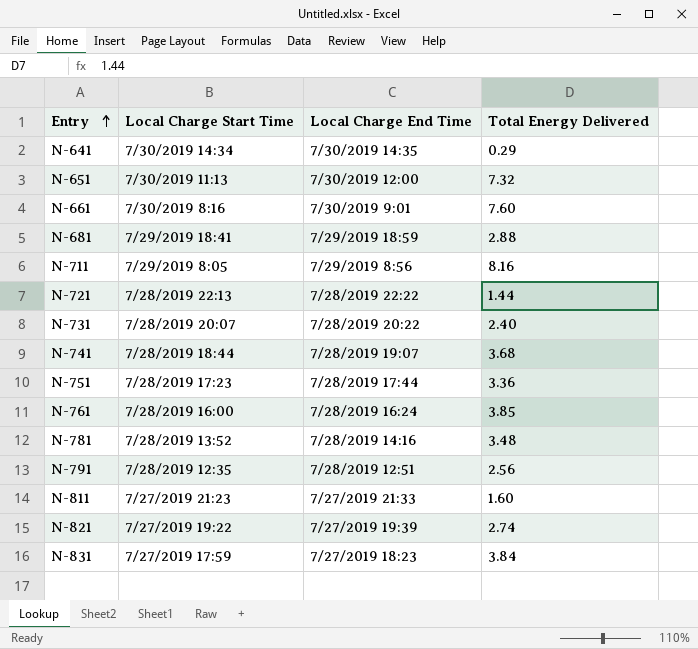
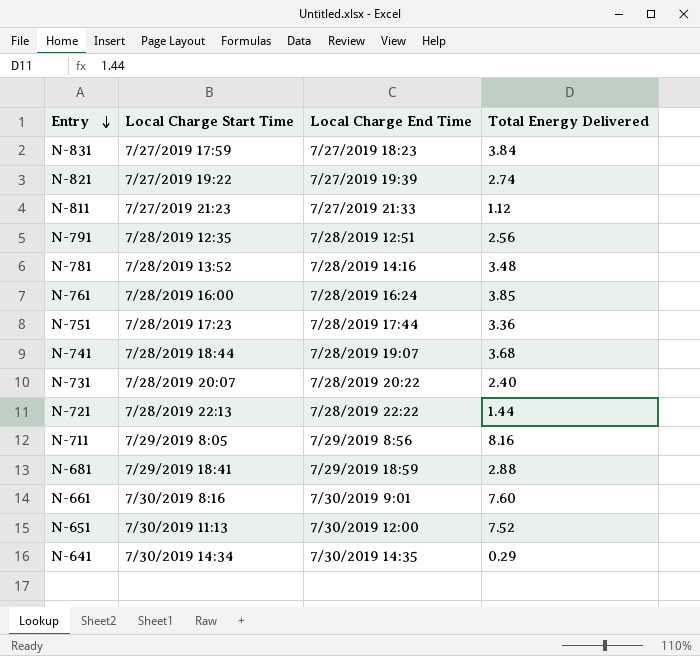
row order: Entry ascending -> Entry descending
N-811 | Total Energy Delivered: 1.60 -> 1.12
N-651 | Total Energy Delivered: 7.32 -> 7.52

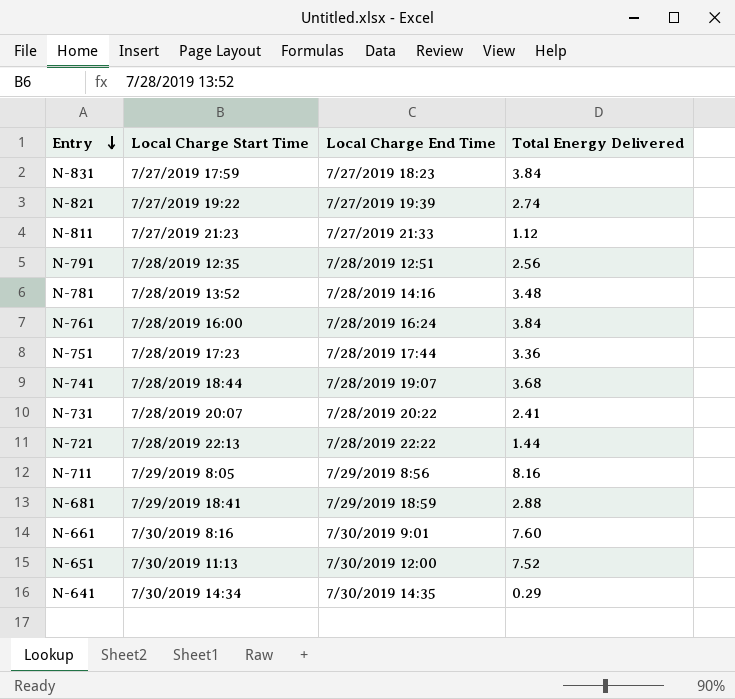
N-761 | Total Energy Delivered: 3.85 -> 3.84
N-731 | Total Energy Delivered: 2.40 -> 2.41

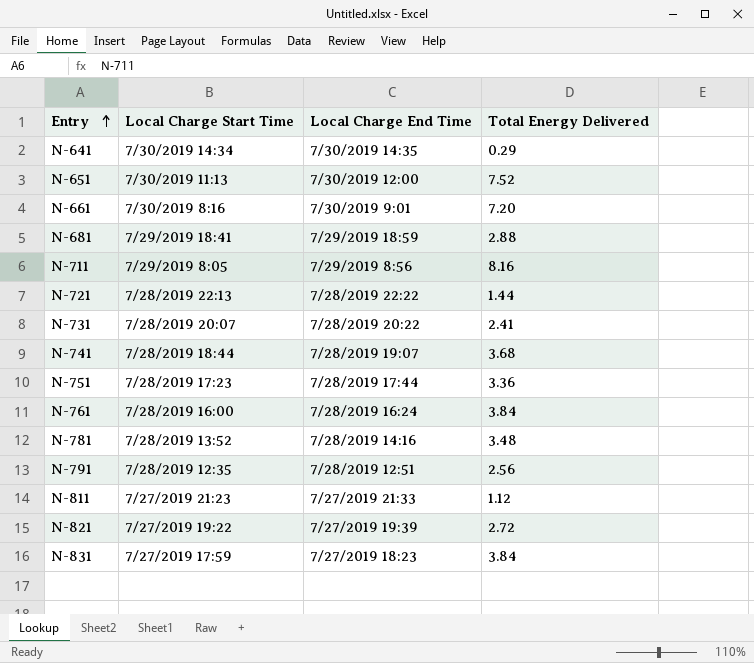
row order: Entry descending -> Entry ascending
N-661 | Total Energy Delivered: 7.60 -> 7.20
N-821 | Total Energy Delivered: 2.74 -> 2.72

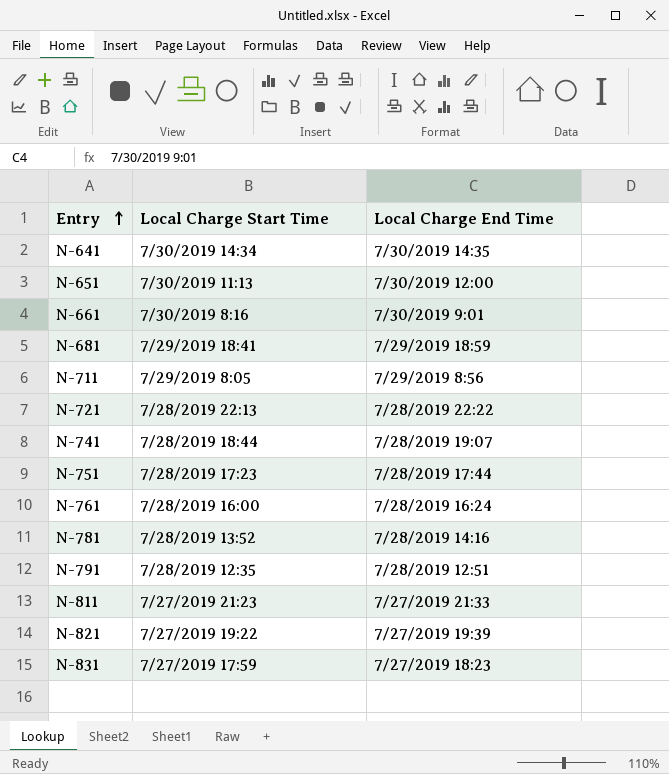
column Total Energy Delivered | position: 4 -> none
row N-731: 7/28/2019 20:07 | 7/28/2019 20:22 | 2.41 -> none

